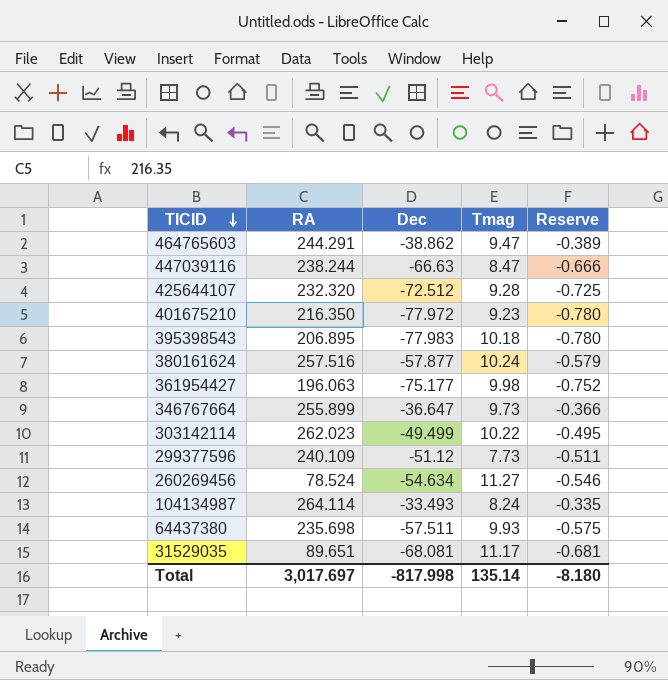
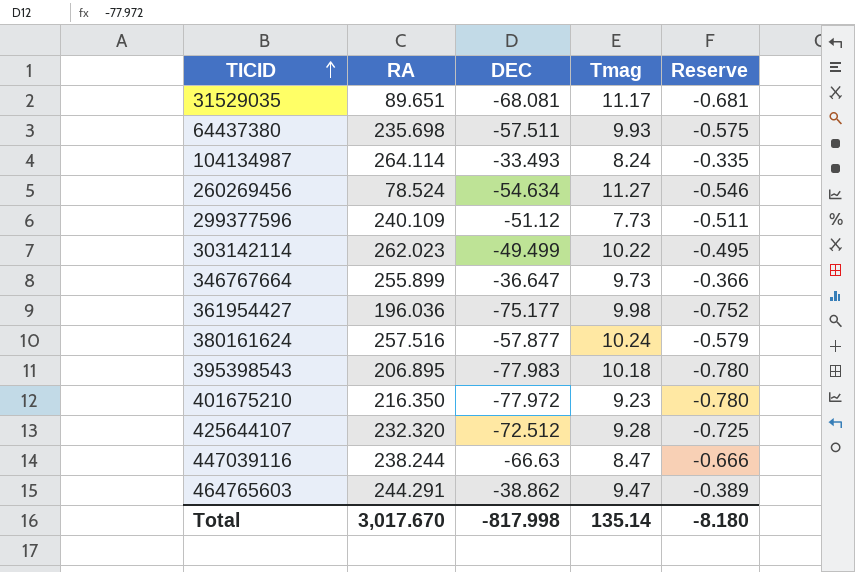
row order: TICID descending -> TICID ascending
column name: Dec -> DEC
361954427 | RA: 196.063 -> 196.036
Total | RA: 3,017.697 -> 3,017.670

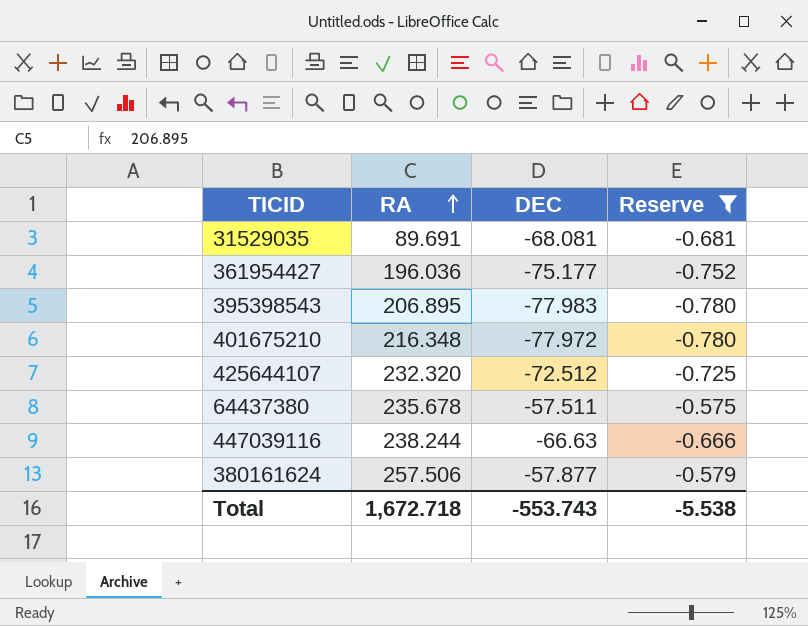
filter: none -> Reserve <= -0.575
row order: TICID ascending -> RA ascending
column Tmag | position: 4 -> none
31529035 | RA: 89.651 -> 89.691
401675210 | RA: 216.350 -> 216.348
64437380 | RA: 235.698 -> 235.678
380161624 | RA: 257.516 -> 257.506
Total | RA: 3,017.670 -> 1,672.718
Total | DEC: -817.998 -> -553.743
Total | Reserve: -8.180 -> -5.538

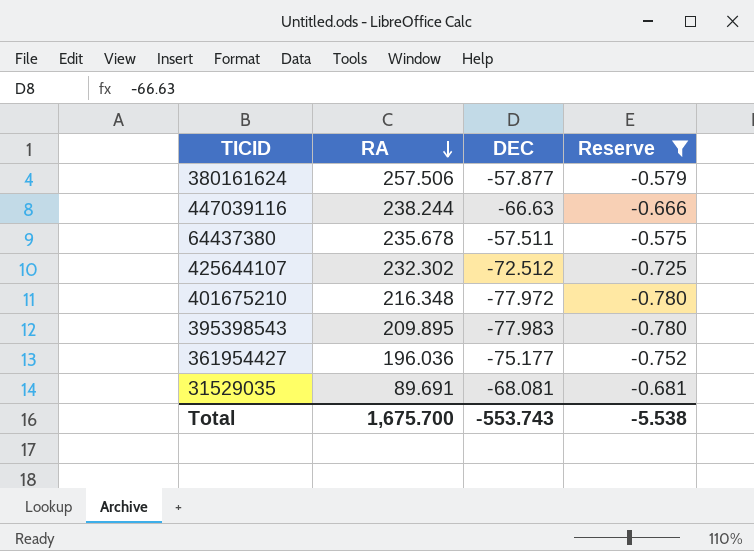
row order: RA ascending -> RA descending
425644107 | RA: 232.320 -> 232.302
395398543 | RA: 206.895 -> 209.895
Total | RA: 1,672.718 -> 1,675.700

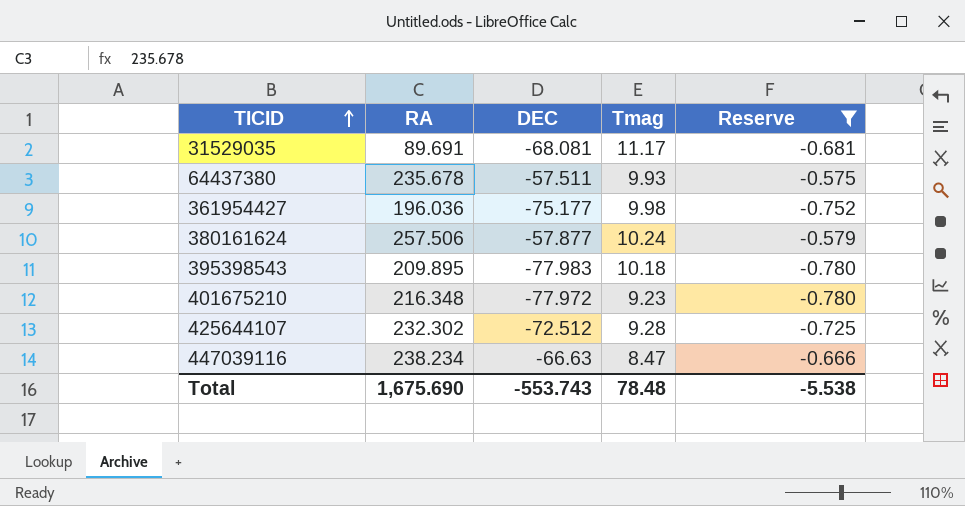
row order: RA descending -> TICID ascending
column Tmag | position: none -> 4
447039116 | RA: 238.244 -> 238.234
Total | RA: 1,675.700 -> 1,675.690

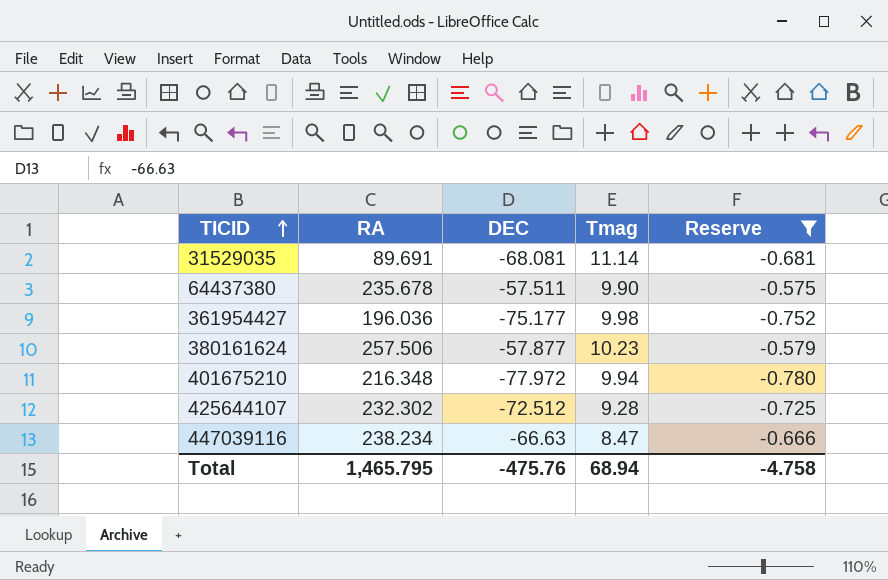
row 395398543: 209.895 | -77.983 | 10.18 | -0.780 -> none
31529035 | Tmag: 11.17 -> 11.14
64437380 | Tmag: 9.93 -> 9.90
380161624 | Tmag: 10.24 -> 10.23
401675210 | Tmag: 9.23 -> 9.94
Total | RA: 1,675.690 -> 1,465.795
Total | DEC: -553.743 -> -475.76
Total | Tmag: 78.48 -> 68.94
Total | Reserve: -5.538 -> -4.758

